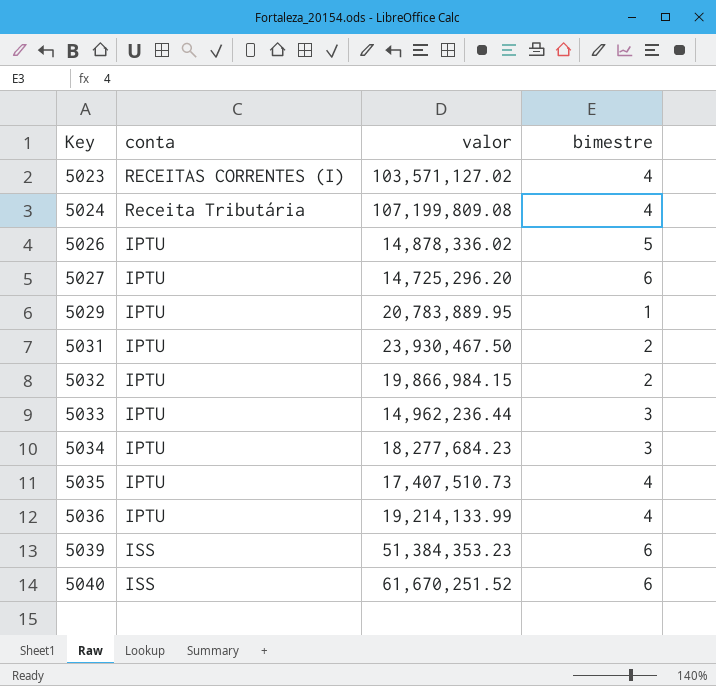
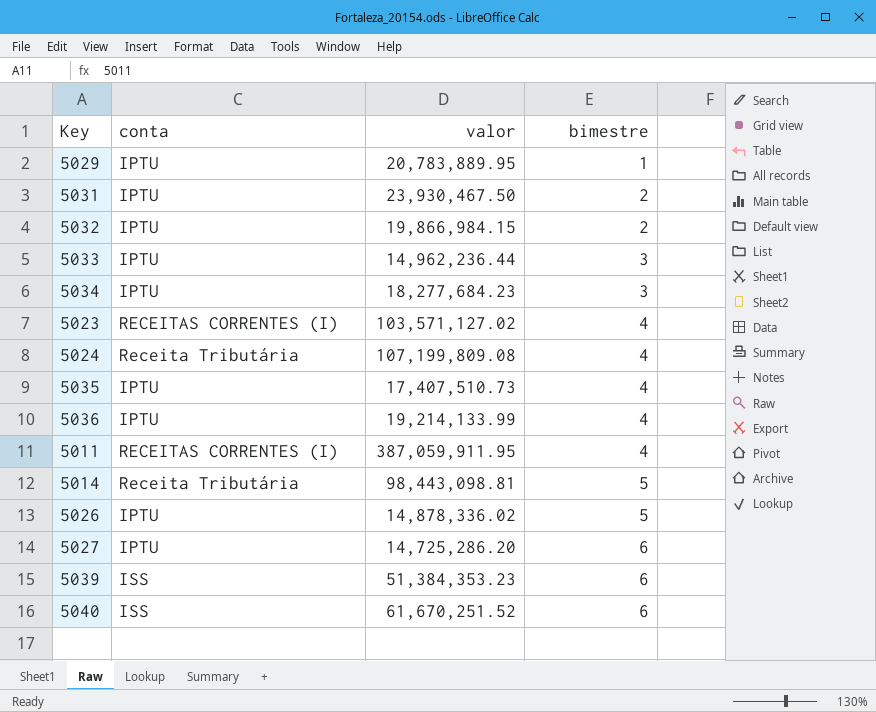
row order: Key ascending -> bimestre ascending
row 5011: none -> RECEITAS CORRENTES (I) | 387,059,911.95 | 4
row 5014: none -> Receita Tributária | 98,443,098.81 | 5
5027 | valor: 14,725,296.20 -> 14,725,286.20

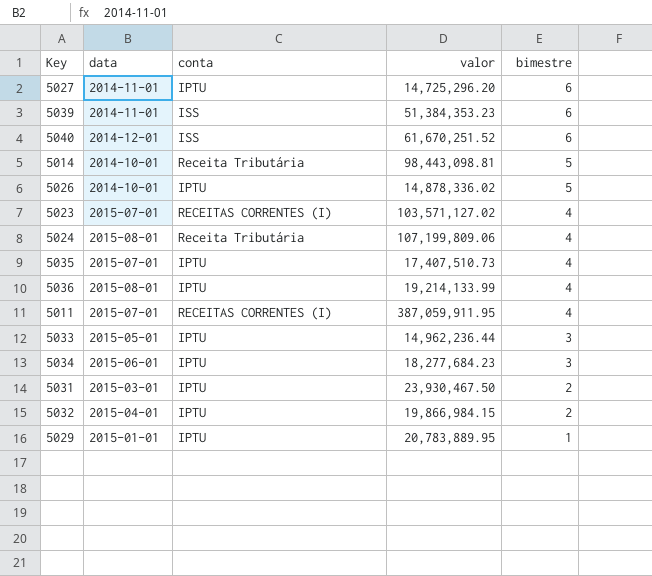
row order: bimestre ascending -> bimestre descending
column data | position: none -> 2
5027 | valor: 14,725,286.20 -> 14,725,296.20
5024 | valor: 107,199,809.08 -> 107,199,809.06

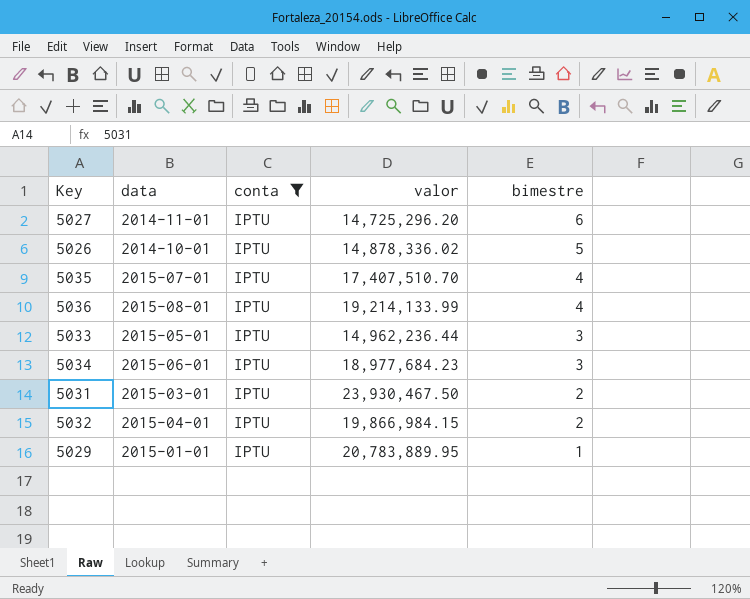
filter: none -> conta = IPTU
5035 | valor: 17,407,510.73 -> 17,407,510.70
5034 | valor: 18,277,684.23 -> 18,977,684.23

